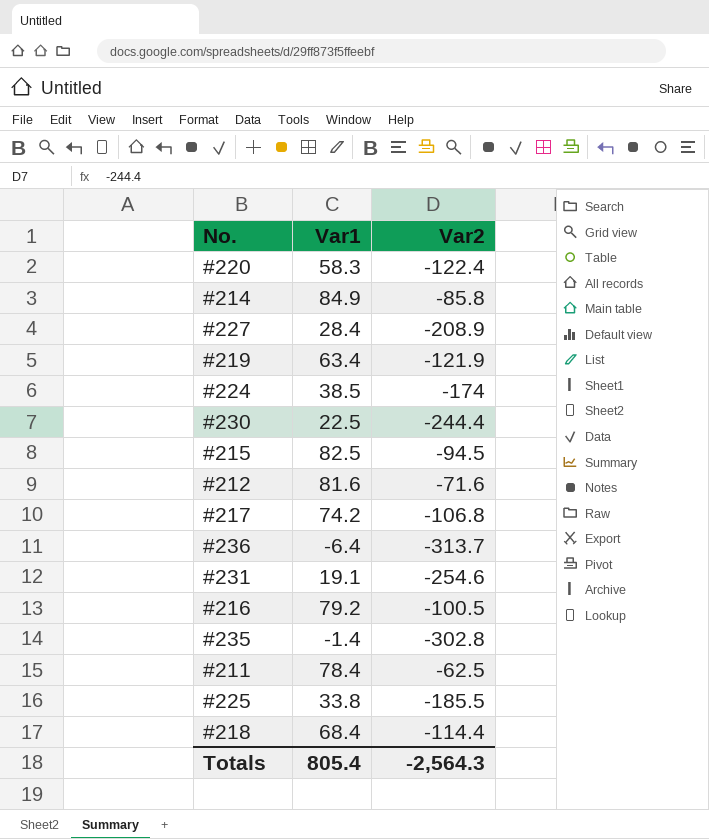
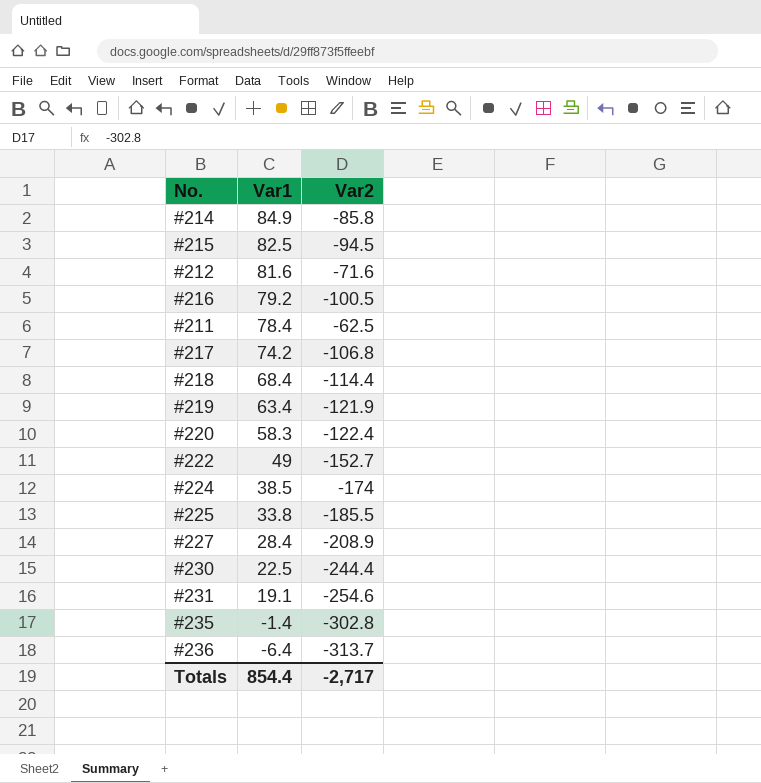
row order: none -> Var1 descending
row #222: none -> 49 | -152.7
Totals | Var1: 805.4 -> 854.4
Totals | Var2: -2,564.3 -> -2,717

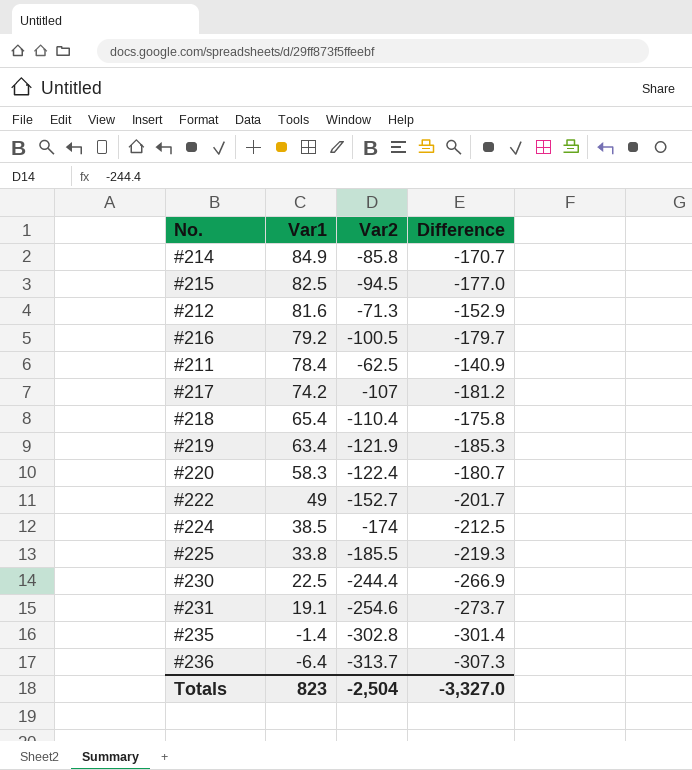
column Difference | formula: none -> [Var2] - [Var1]
row #227: 28.4 | -208.9 -> none
#212 | Var2: -71.6 -> -71.3
#217 | Var2: -106.8 -> -107
#218 | Var1: 68.4 -> 65.4
#218 | Var2: -114.4 -> -110.4
Totals | Var1: 854.4 -> 823
Totals | Var2: -2,717 -> -2,504

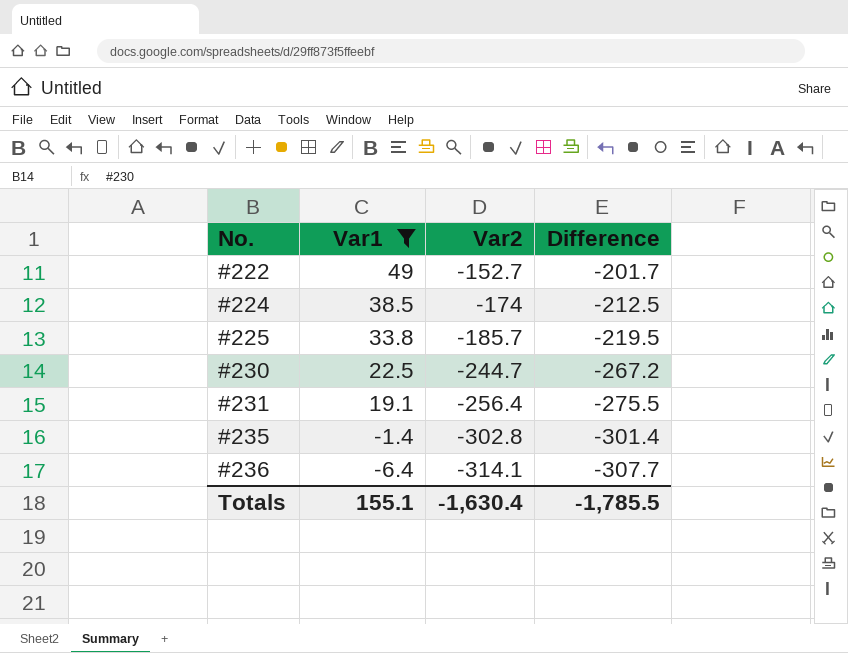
filter: none -> Var1 <= 49
#225 | Var2: -185.5 -> -185.7
#225 | Difference: -219.3 -> -219.5
#230 | Var2: -244.4 -> -244.7
#230 | Difference: -266.9 -> -267.2
#231 | Var2: -254.6 -> -256.4
#231 | Difference: -273.7 -> -275.5
#236 | Var2: -313.7 -> -314.1
#236 | Difference: -307.3 -> -307.7
Totals | Var1: 823 -> 155.1
Totals | Var2: -2,504 -> -1,630.4
Totals | Difference: -3,327.0 -> -1,785.5

